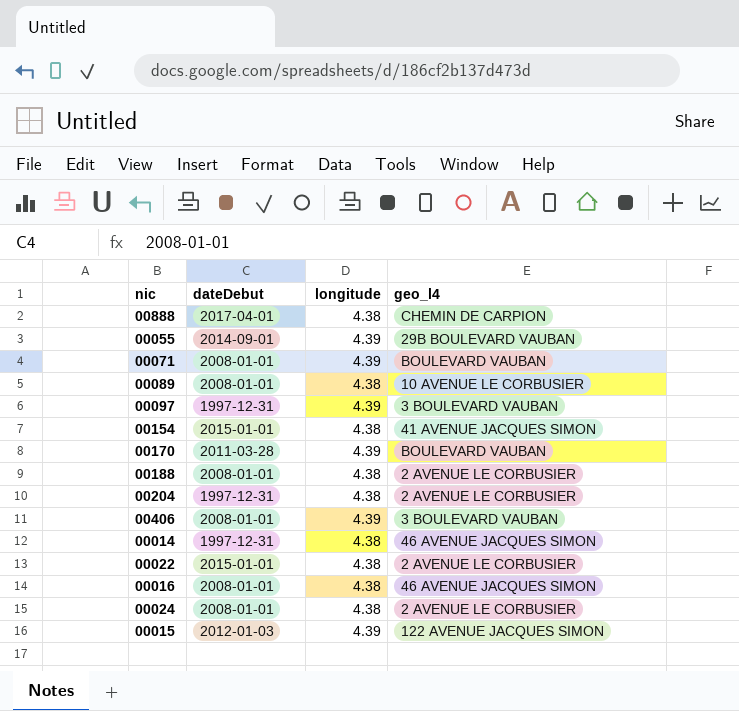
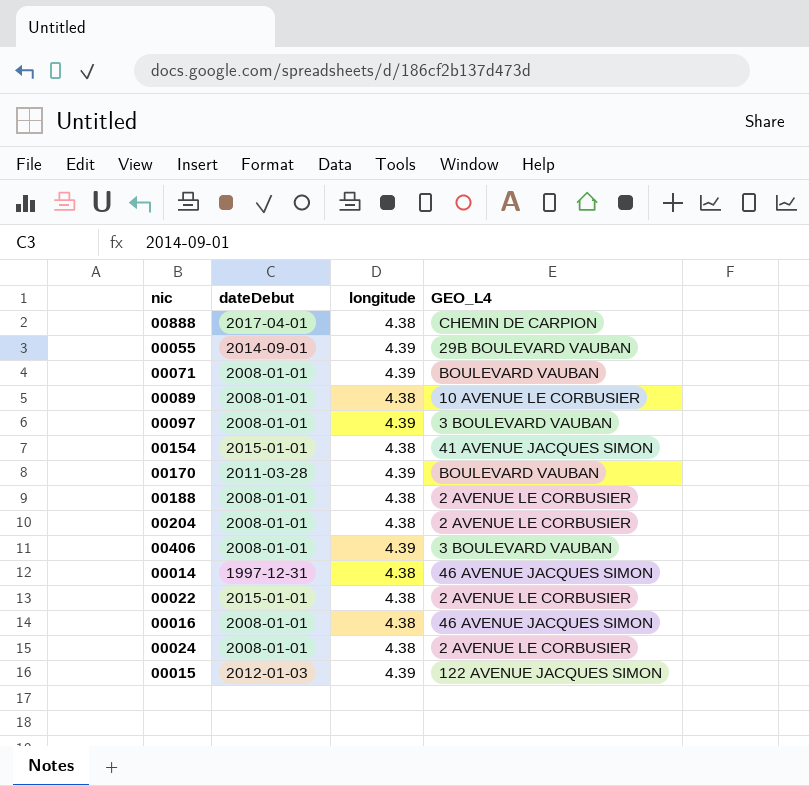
column name: geo_l4 -> GEO_L4
00097 | dateDebut: 1997-12-31 -> 2008-01-01
00204 | dateDebut: 1997-12-31 -> 2008-01-01

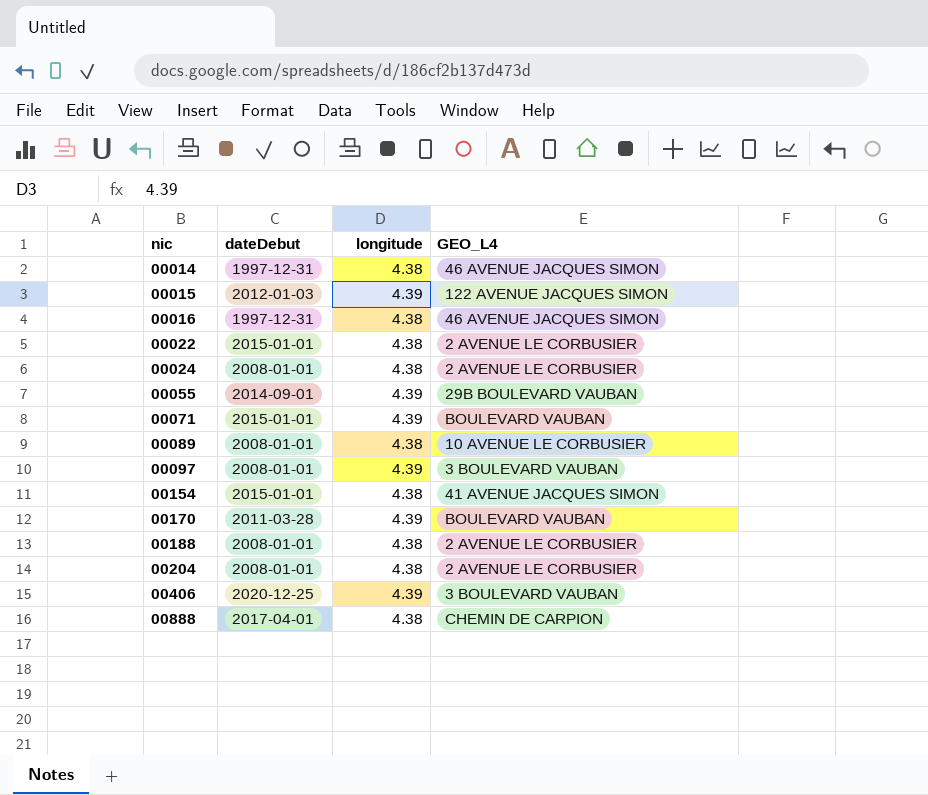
row order: none -> nic ascending
00016 | dateDebut: 2008-01-01 -> 1997-12-31
00071 | dateDebut: 2008-01-01 -> 2015-01-01
00406 | dateDebut: 2008-01-01 -> 2020-12-25

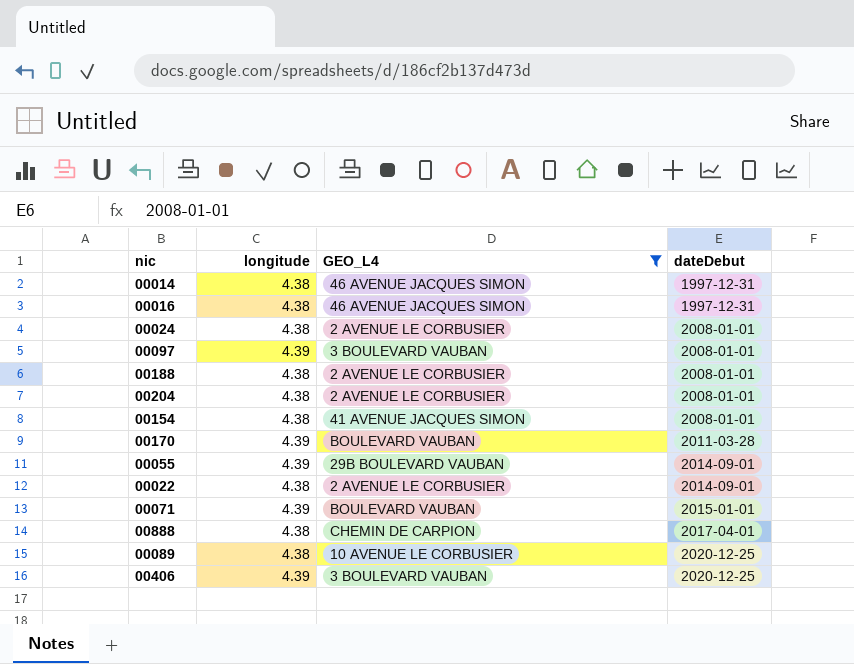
filter: none -> GEO_L4 != 122 AVENUE JACQUES SIMON
row order: nic ascending -> dateDebut ascending
column dateDebut | position: 2 -> 4
00154 | dateDebut: 2015-01-01 -> 2008-01-01
00022 | dateDebut: 2015-01-01 -> 2014-09-01
00089 | dateDebut: 2008-01-01 -> 2020-12-25

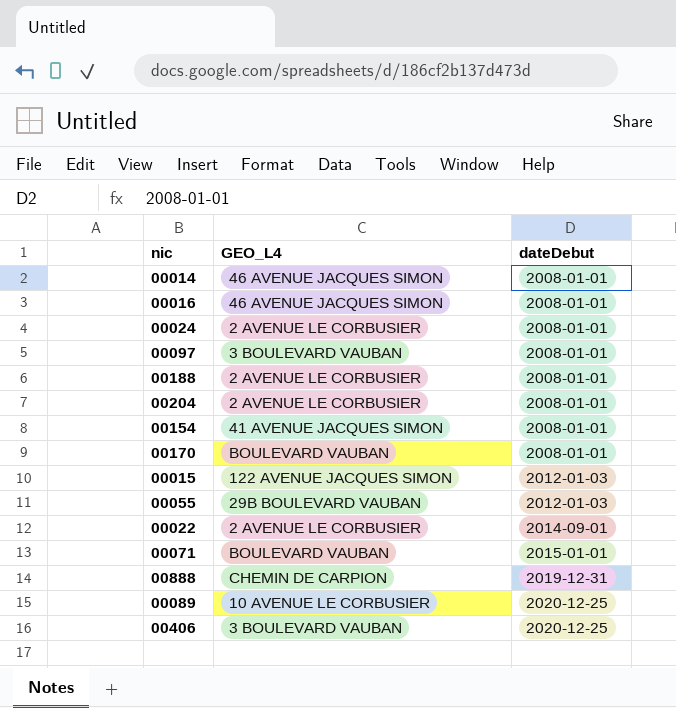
filter: GEO_L4 != 122 AVENUE JACQUES SIMON -> none
column longitude | position: 2 -> none
00014 | dateDebut: 1997-12-31 -> 2008-01-01
00016 | dateDebut: 1997-12-31 -> 2008-01-01
00170 | dateDebut: 2011-03-28 -> 2008-01-01
00055 | dateDebut: 2014-09-01 -> 2012-01-03
00888 | dateDebut: 2017-04-01 -> 2019-12-31

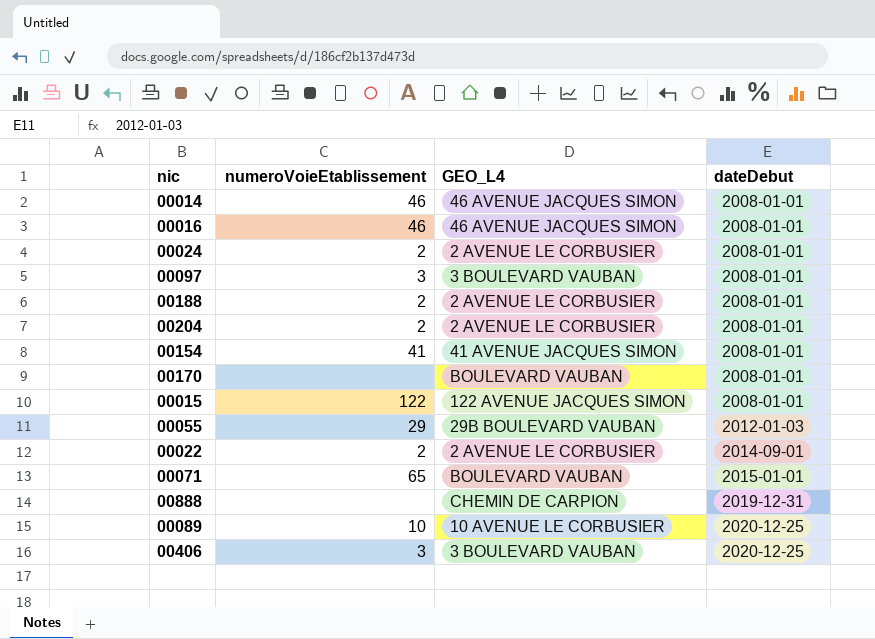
column numeroVoieEtablissement | position: none -> 2
00015 | dateDebut: 2012-01-03 -> 2008-01-01

